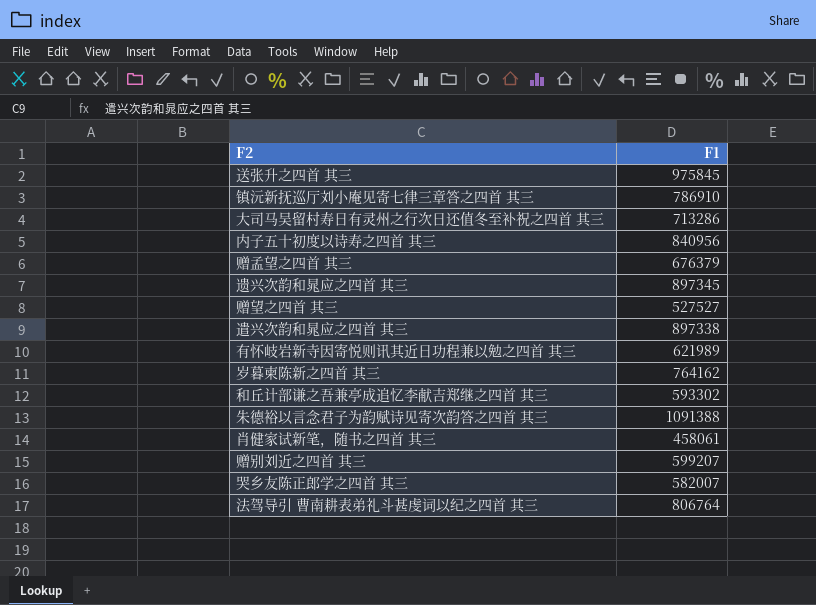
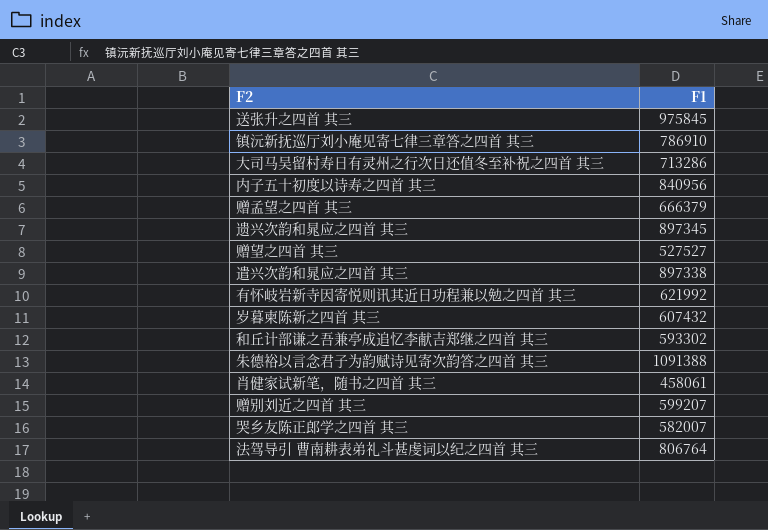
赠孟望之四首 其三 | F1: 676379 -> 666379
有怀岐岩新寺因寄悦则讯其近日功程兼以勉之四首 其三 | F1: 621989 -> 621992
岁暮柬陈新之四首 其三 | F1: 764162 -> 607432

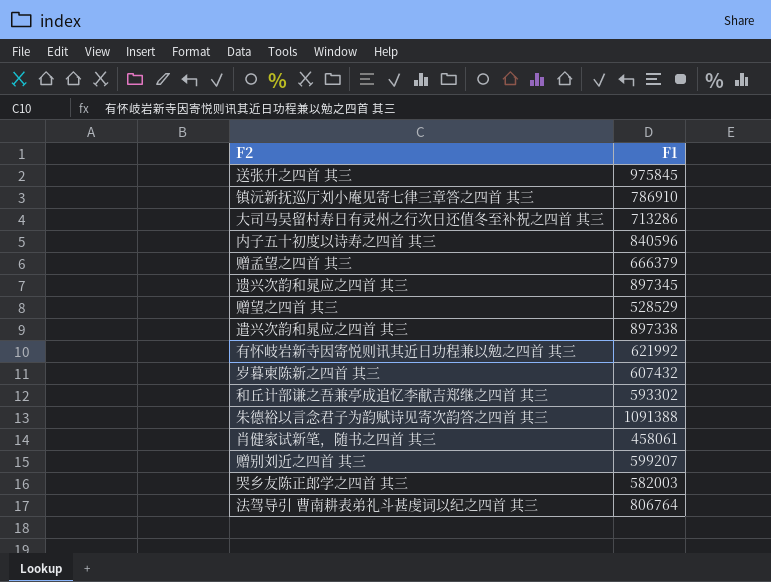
内子五十初度以诗寿之四首 其三 | F1: 840956 -> 840596
赠望之四首 其三 | F1: 527527 -> 528529
哭乡友陈正郎学之四首 其三 | F1: 582007 -> 582003

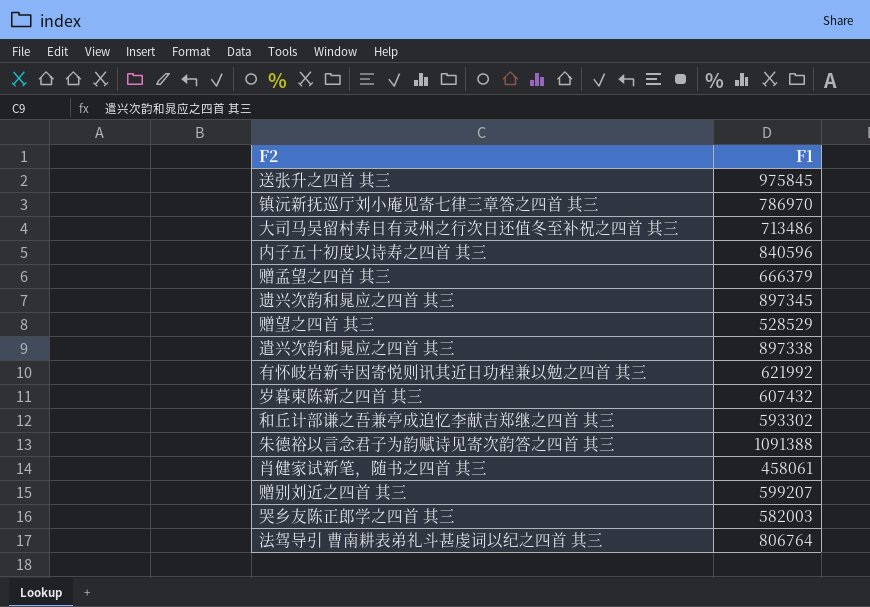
镇沅新抚巡厅刘小庵见寄七律三章答之四首 其三 | F1: 786910 -> 786970
大司马吴留村寿日有灵州之行次日还值冬至补祝之四首 其三 | F1: 713286 -> 713486

